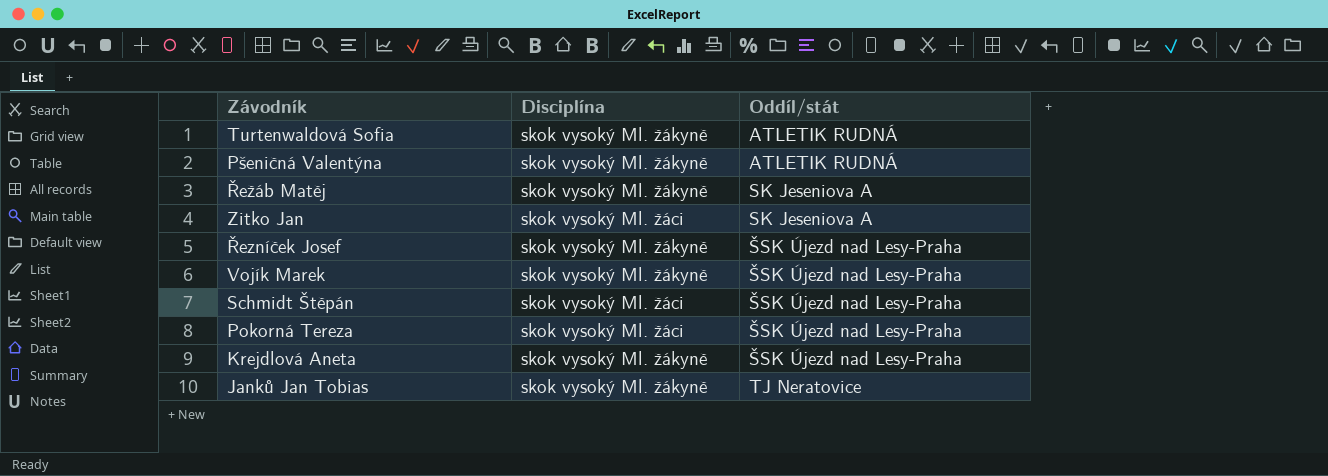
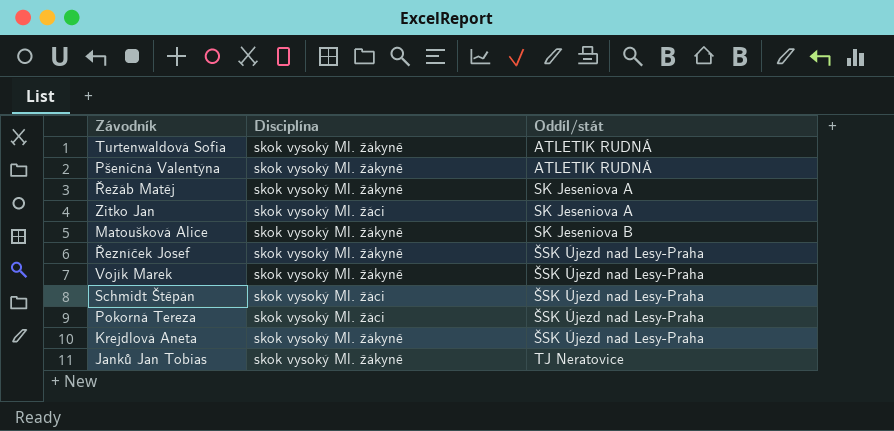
row Matoušková Alice: none -> skok vysoký Ml. žákyně | SK Jeseniova B

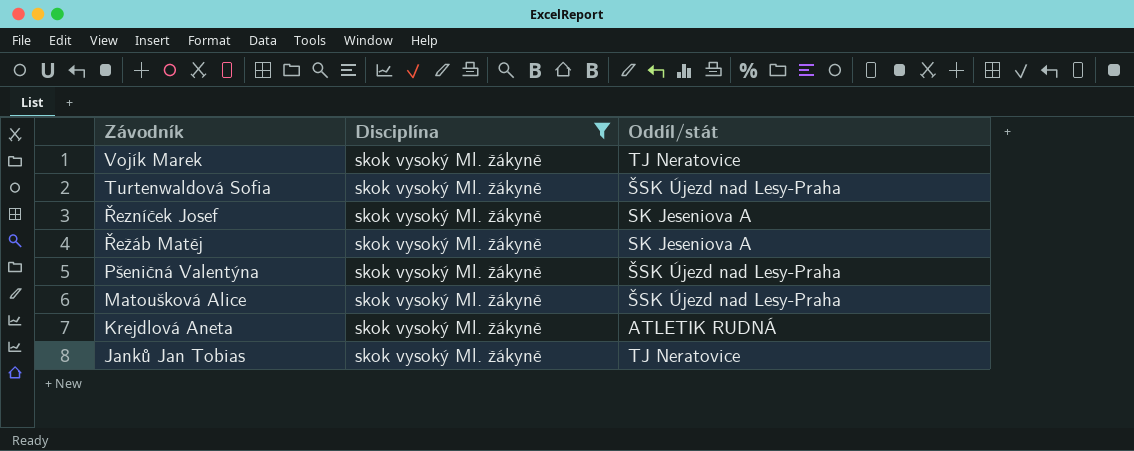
filter: none -> Disciplína = skok vysoký Ml. žákyně
row order: Oddíl/stát ascending -> Závodník descending
Vojík Marek | Oddíl/stát: ŠSK Újezd nad Lesy-Praha -> TJ Neratovice
Turtenwaldová Sofia | Oddíl/stát: ATLETIK RUDNÁ -> ŠSK Újezd nad Lesy-Praha
Řezníček Josef | Oddíl/stát: ŠSK Újezd nad Lesy-Praha -> SK Jeseniova A
Pšeničná Valentýna | Oddíl/stát: ATLETIK RUDNÁ -> ŠSK Újezd nad Lesy-Praha
Matoušková Alice | Oddíl/stát: SK Jeseniova B -> ŠSK Újezd nad Lesy-Praha
Krejdlová Aneta | Oddíl/stát: ŠSK Újezd nad Lesy-Praha -> ATLETIK RUDNÁ

